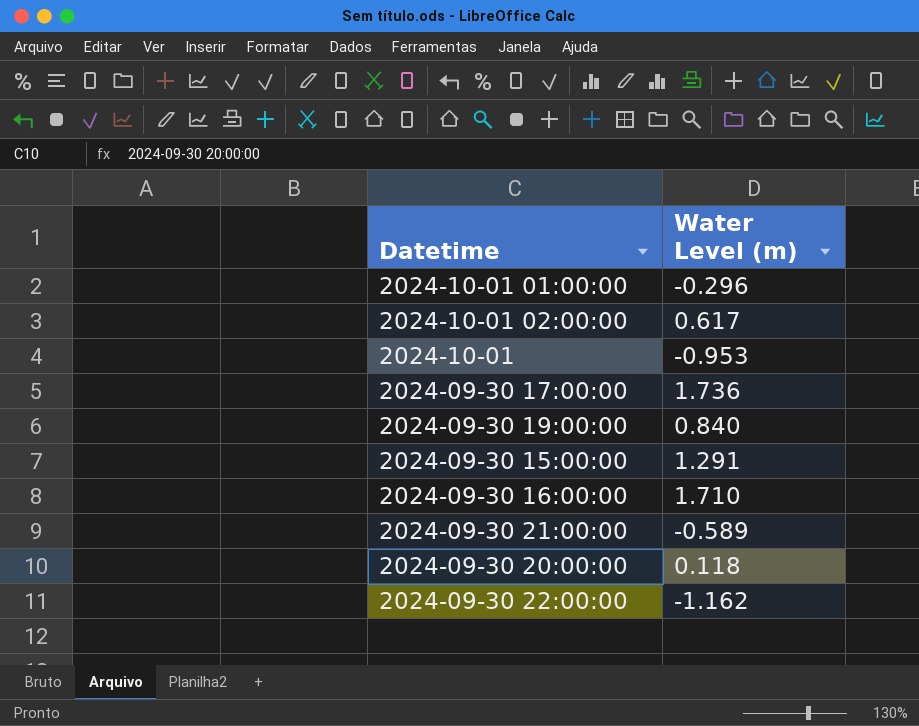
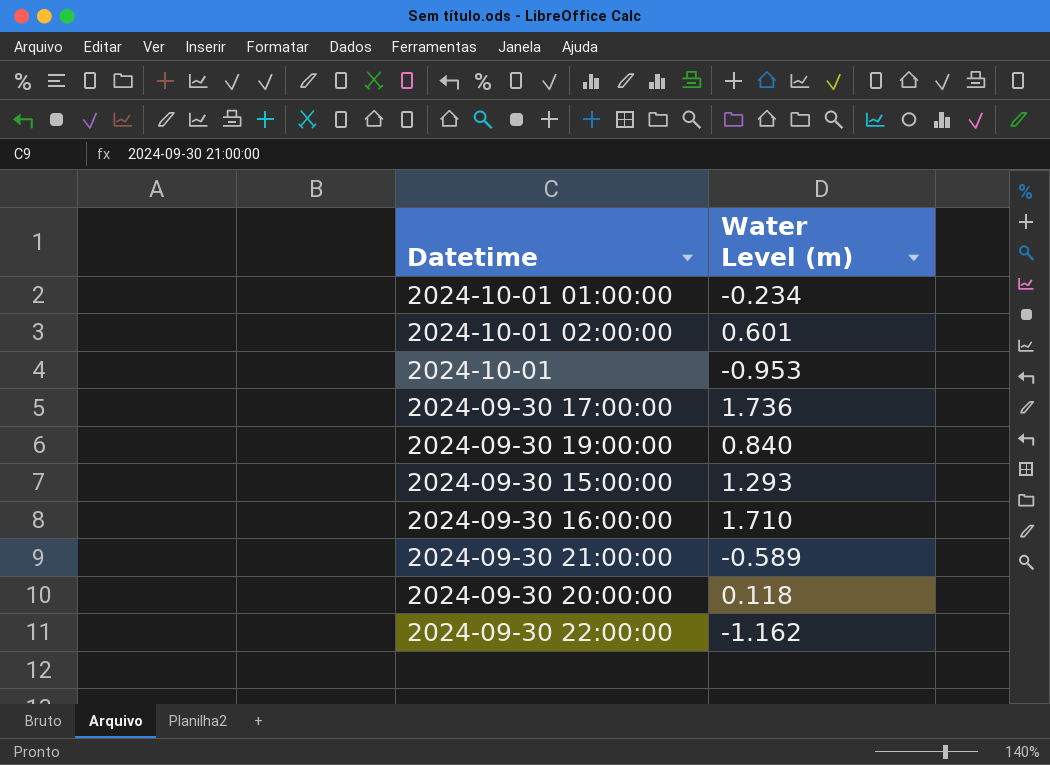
2024-10-01 01:00:00 | Water Level (m): -0.296 -> -0.234
2024-10-01 02:00:00 | Water Level (m): 0.617 -> 0.601
2024-09-30 15:00:00 | Water Level (m): 1.291 -> 1.293

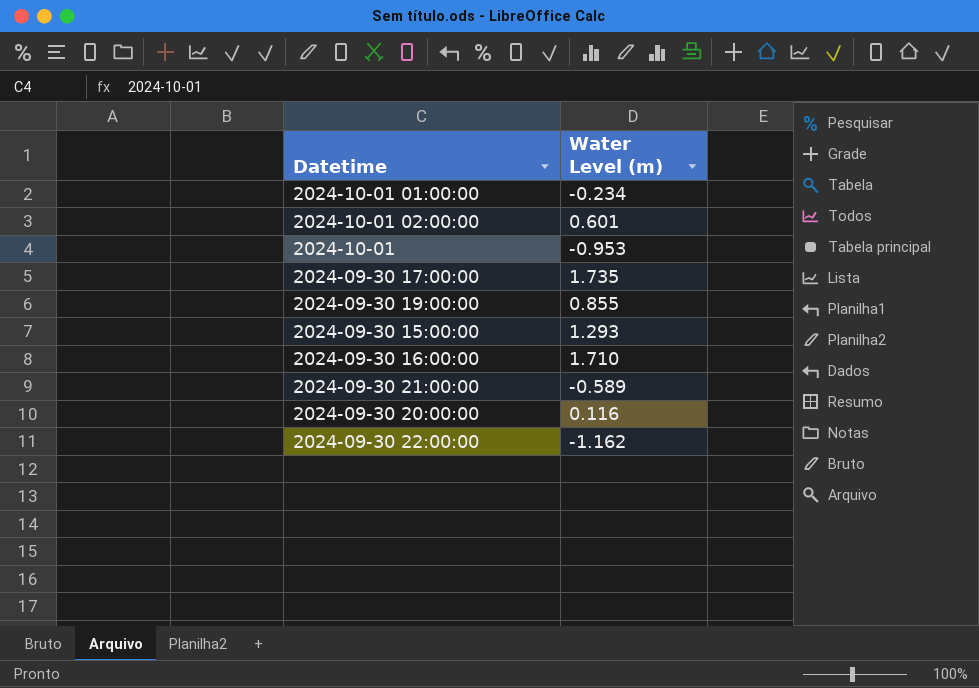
2024-09-30 17:00:00 | Water Level (m): 1.736 -> 1.735
2024-09-30 19:00:00 | Water Level (m): 0.840 -> 0.855
2024-09-30 20:00:00 | Water Level (m): 0.118 -> 0.116

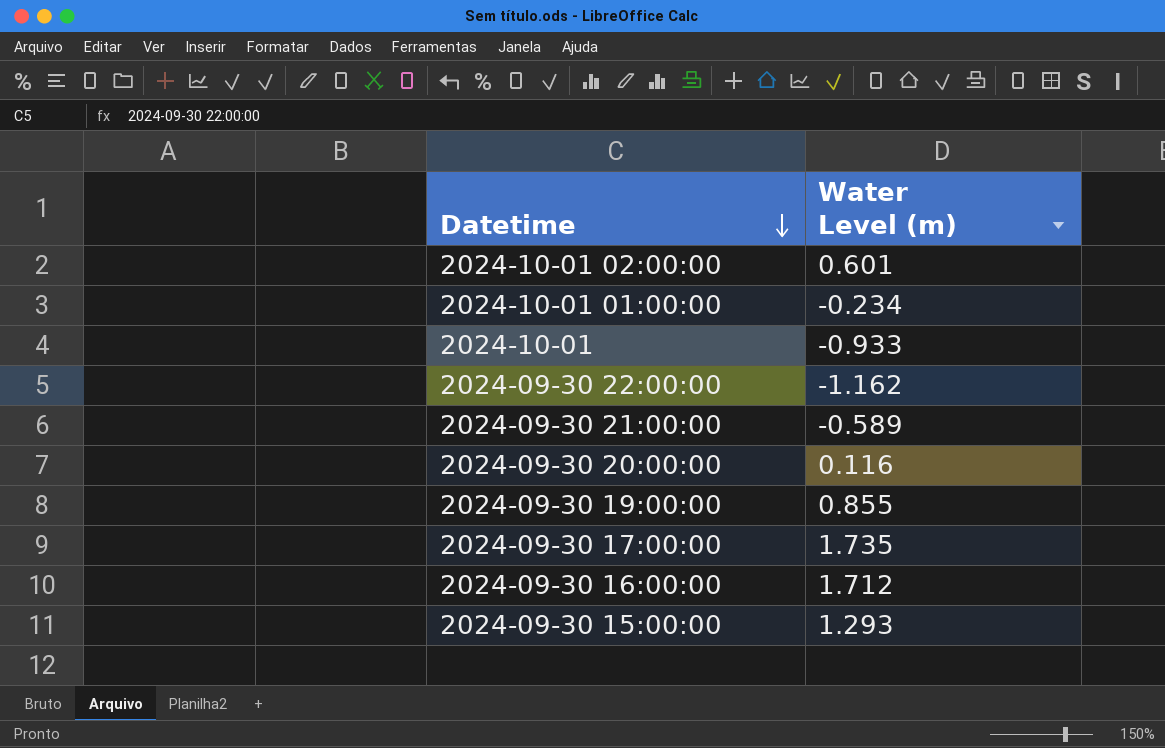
row order: none -> Datetime descending
2024-10-01 | Water Level (m): -0.953 -> -0.933
2024-09-30 16:00:00 | Water Level (m): 1.710 -> 1.712

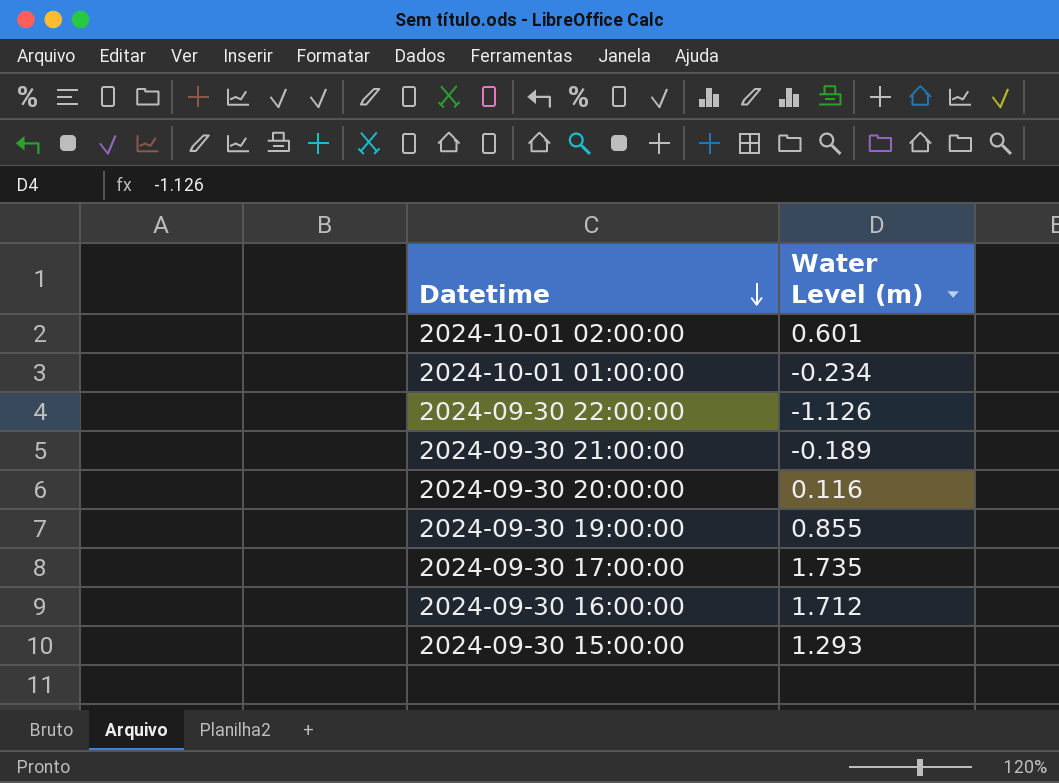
row 2024-10-01: -0.933 -> none
2024-09-30 22:00:00 | Water Level (m): -1.162 -> -1.126
2024-09-30 21:00:00 | Water Level (m): -0.589 -> -0.189

